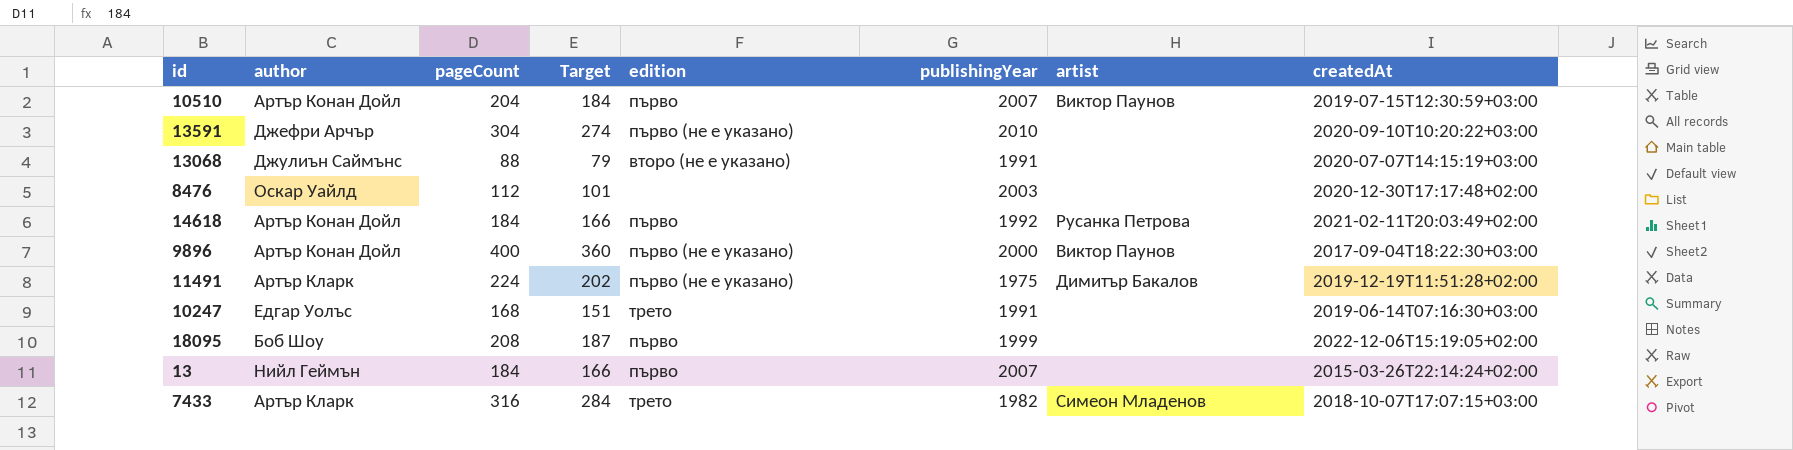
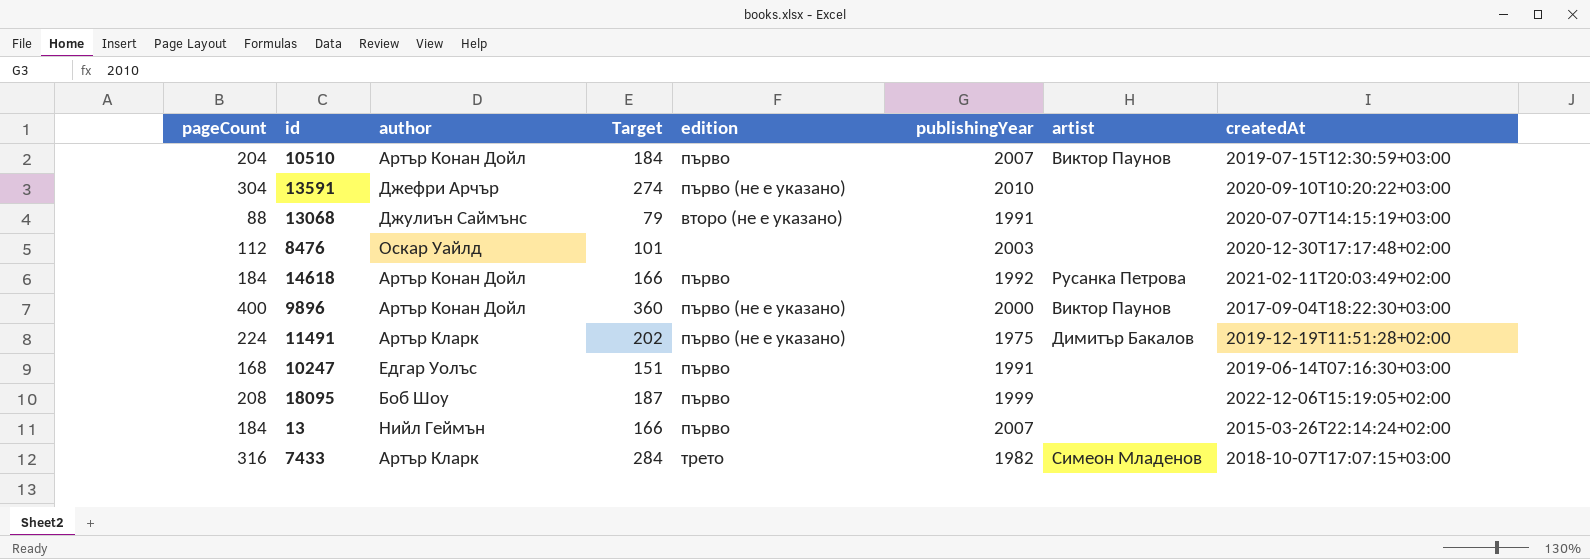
column pageCount | position: 3 -> 1
10247 | edition: трето -> първо

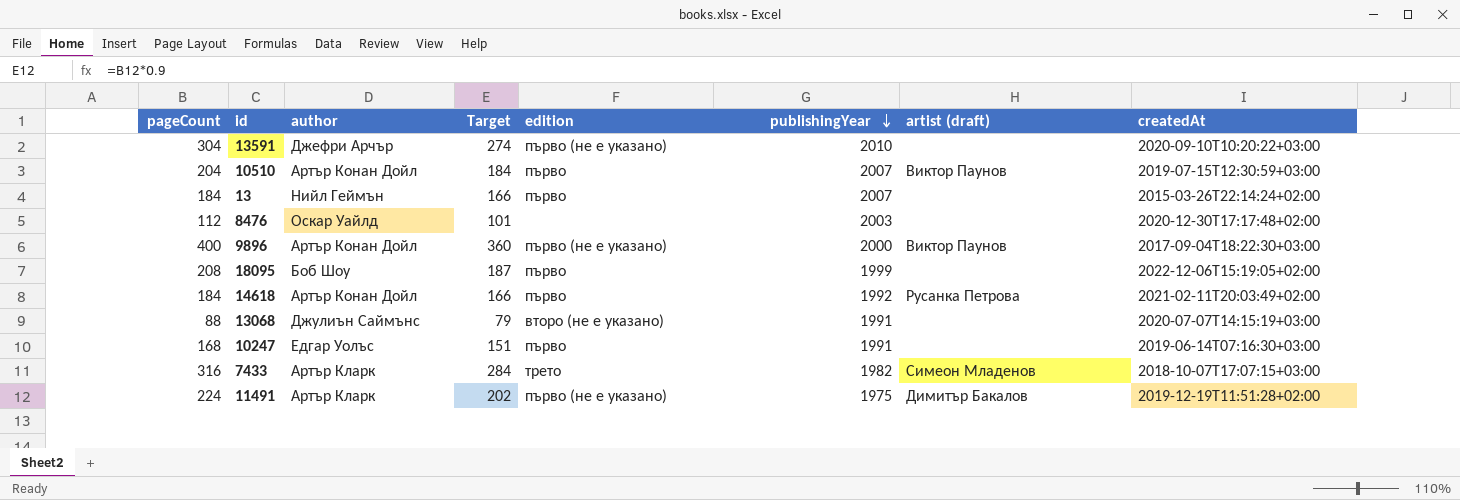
row order: none -> publishingYear descending
column name: artist -> artist (draft)

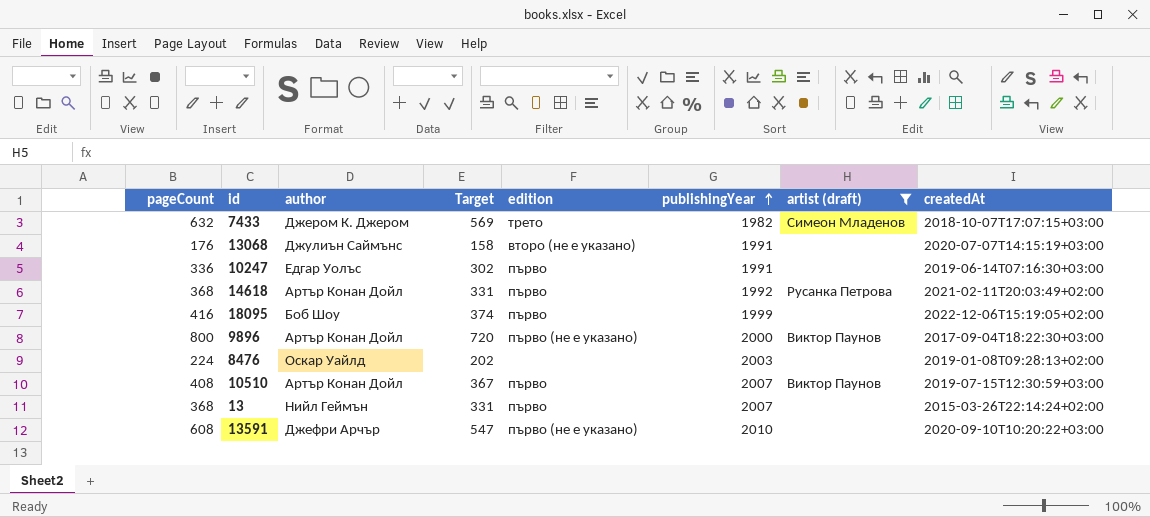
filter: none -> artist (draft) != Димитър Бакалов
row order: publishingYear descending -> publishingYear ascending
7433 | pageCount: 316 -> 632
7433 | author: Артър Кларк -> Джером К. Джером
7433 | Target: 284 -> 569
13068 | pageCount: 88 -> 176
13068 | Target: 79 -> 158
10247 | pageCount: 168 -> 336
10247 | Target: 151 -> 302
14618 | pageCount: 184 -> 368
14618 | Target: 166 -> 331
18095 | pageCount: 208 -> 416
18095 | Target: 187 -> 374
9896 | pageCount: 400 -> 800
9896 | Target: 360 -> 720
8476 | pageCount: 112 -> 224
8476 | Target: 101 -> 202
8476 | createdAt: 2020-12-30T17:17:48+02:00 -> 2019-01-08T09:28:13+02:00
10510 | pageCount: 204 -> 408
10510 | Target: 184 -> 367
13 | pageCount: 184 -> 368
13 | Target: 166 -> 331
13591 | pageCount: 304 -> 608
13591 | Target: 274 -> 547

